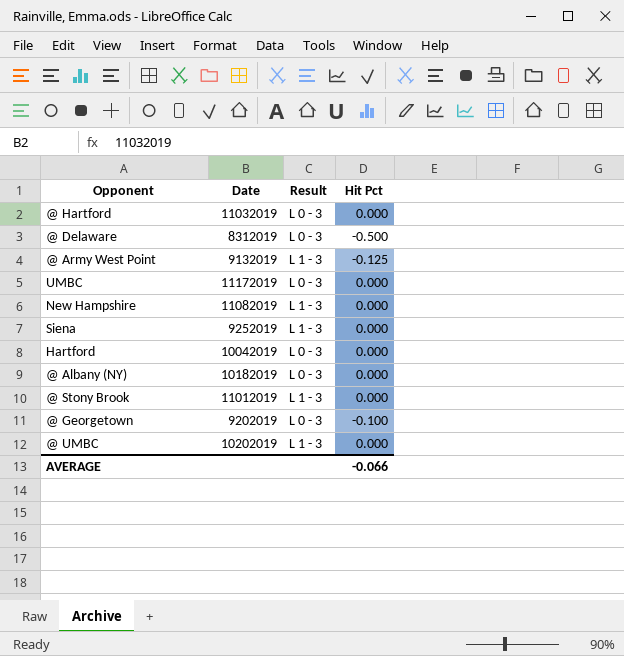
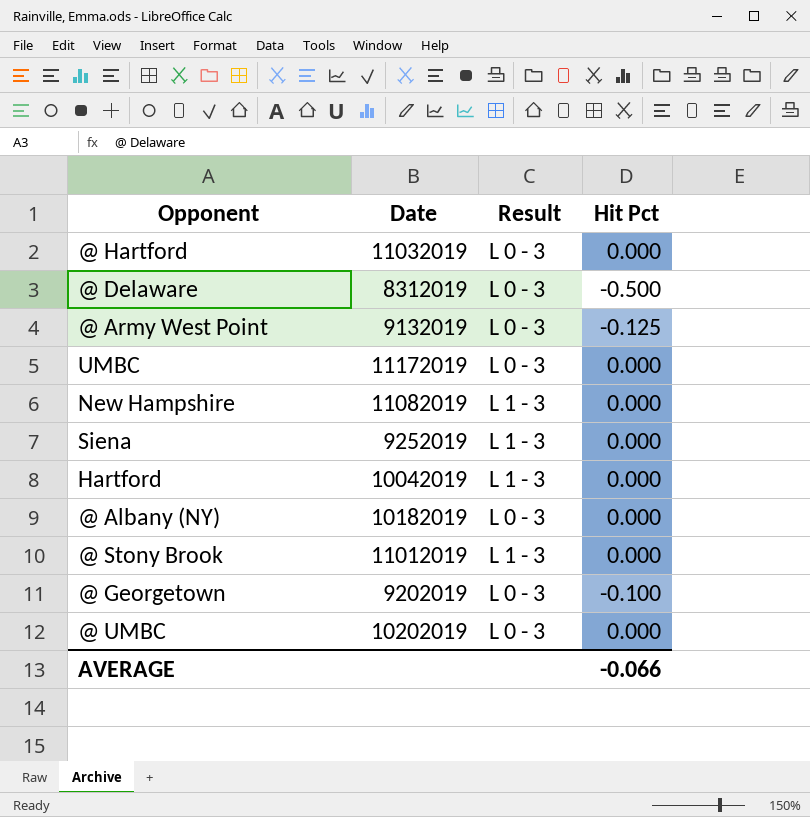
@ Army West Point | Result: L 1 - 3 -> L 0 - 3
Hartford | Result: L 0 - 3 -> L 1 - 3
@ UMBC | Result: L 1 - 3 -> L 0 - 3

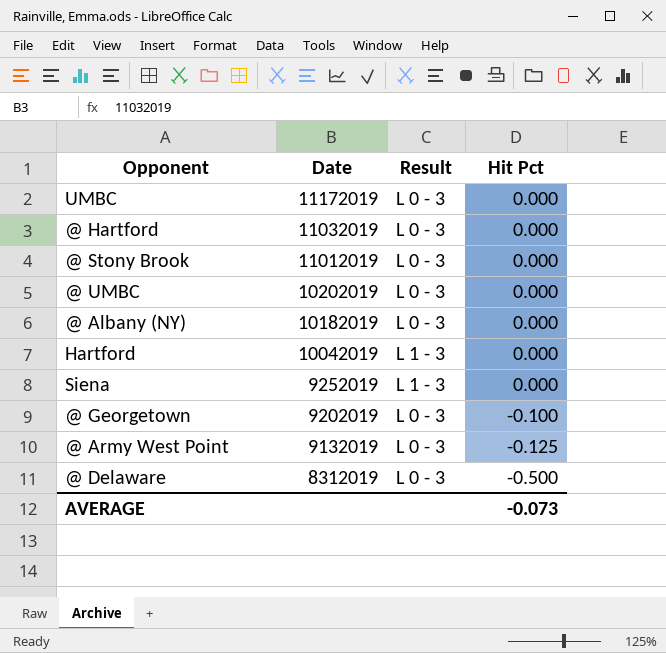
row order: none -> Date descending
row New Hampshire: 11082019 | L 1 - 3 | 0.000 -> none
@ Stony Brook | Result: L 1 - 3 -> L 0 - 3
AVERAGE | Hit Pct: -0.066 -> -0.073

